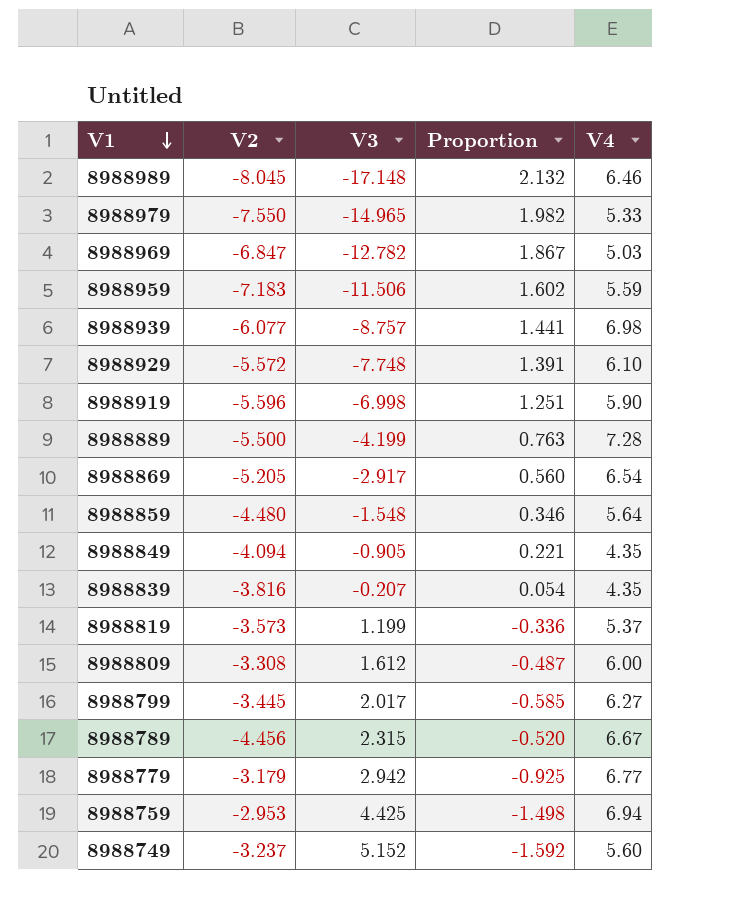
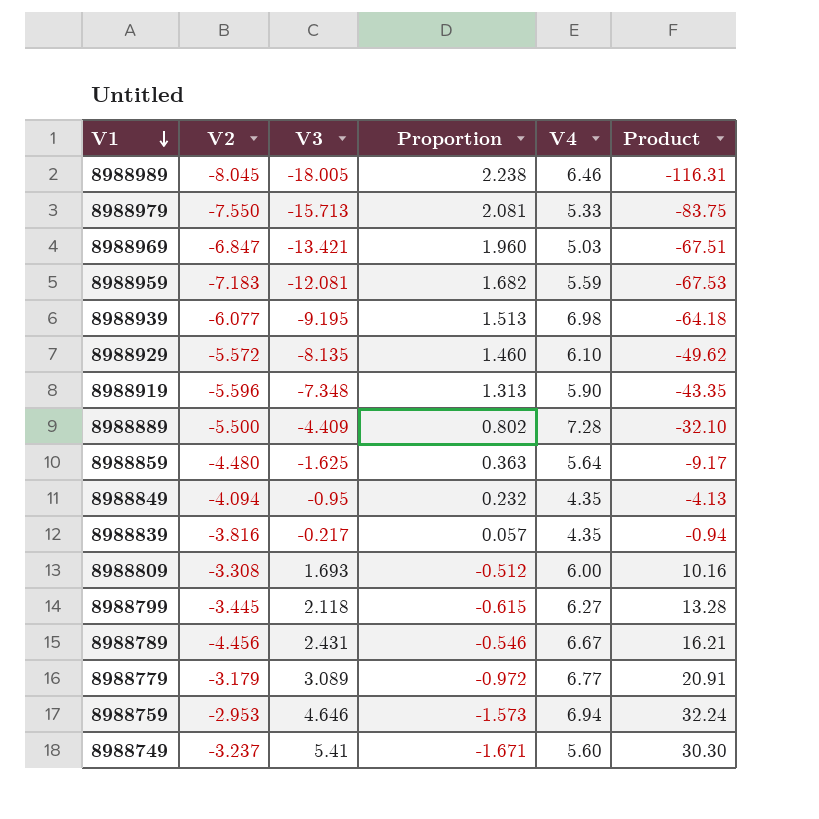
column Product | formula: none -> [V3] * [V4]
row 8988869: -5.205 | -2.917 | 0.560 | 6.54 -> none
row 8988819: -3.573 | 1.199 | -0.336 | 5.37 -> none
8988989 | V3: -17.148 -> -18.005
8988989 | Proportion: 2.132 -> 2.238
8988979 | V3: -14.965 -> -15.713
8988979 | Proportion: 1.982 -> 2.081
8988969 | V3: -12.782 -> -13.421
8988969 | Proportion: 1.867 -> 1.960
8988959 | V3: -11.506 -> -12.081
8988959 | Proportion: 1.602 -> 1.682
8988939 | V3: -8.757 -> -9.195
8988939 | Proportion: 1.441 -> 1.513
8988929 | V3: -7.748 -> -8.135
8988929 | Proportion: 1.391 -> 1.460
8988919 | V3: -6.998 -> -7.348
8988919 | Proportion: 1.251 -> 1.313
8988889 | V3: -4.199 -> -4.409
8988889 | Proportion: 0.763 -> 0.802
8988859 | V3: -1.548 -> -1.625
8988859 | Proportion: 0.346 -> 0.363
8988849 | V3: -0.905 -> -0.95
8988849 | Proportion: 0.221 -> 0.232
8988839 | V3: -0.207 -> -0.217
8988839 | Proportion: 0.054 -> 0.057
8988809 | V3: 1.612 -> 1.693
8988809 | Proportion: -0.487 -> -0.512
8988799 | V3: 2.017 -> 2.118
8988799 | Proportion: -0.585 -> -0.615
8988789 | V3: 2.315 -> 2.431
8988789 | Proportion: -0.520 -> -0.546
8988779 | V3: 2.942 -> 3.089
8988779 | Proportion: -0.925 -> -0.972
8988759 | V3: 4.425 -> 4.646
8988759 | Proportion: -1.498 -> -1.573
8988749 | V3: 5.152 -> 5.41
8988749 | Proportion: -1.592 -> -1.671

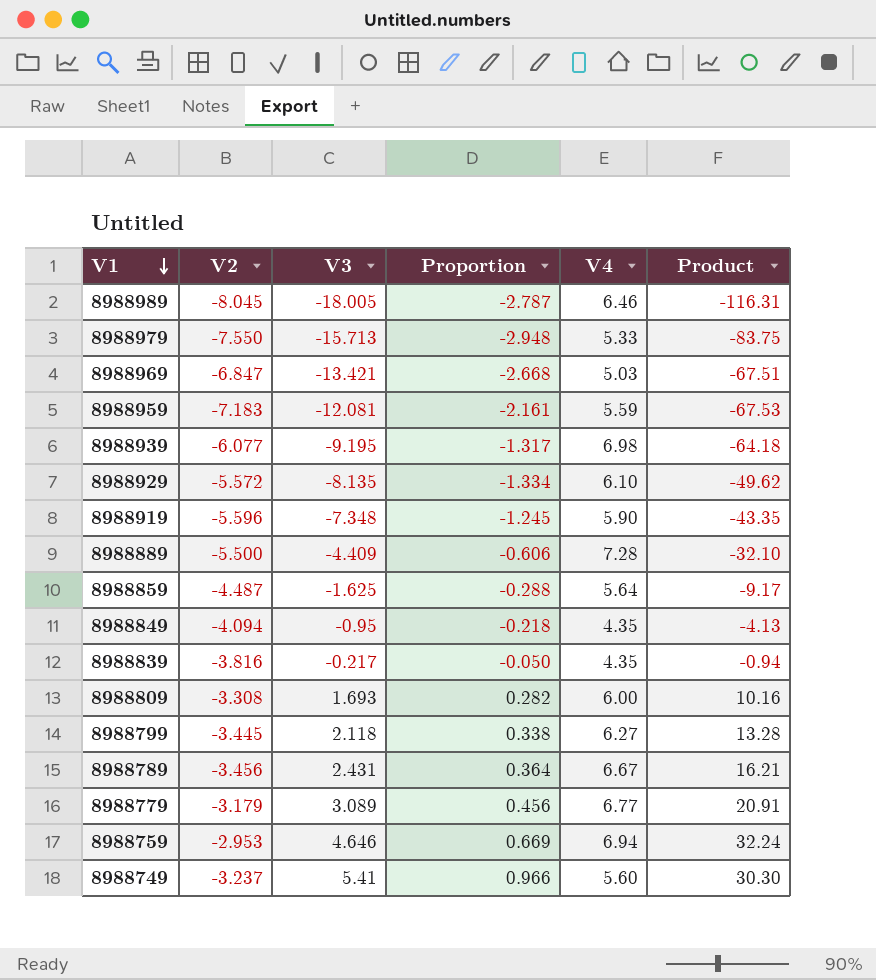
column Proportion | formula: [V3] / [V2] -> [V3] / [V4]
8988859 | V2: -4.480 -> -4.487
8988789 | V2: -4.456 -> -3.456

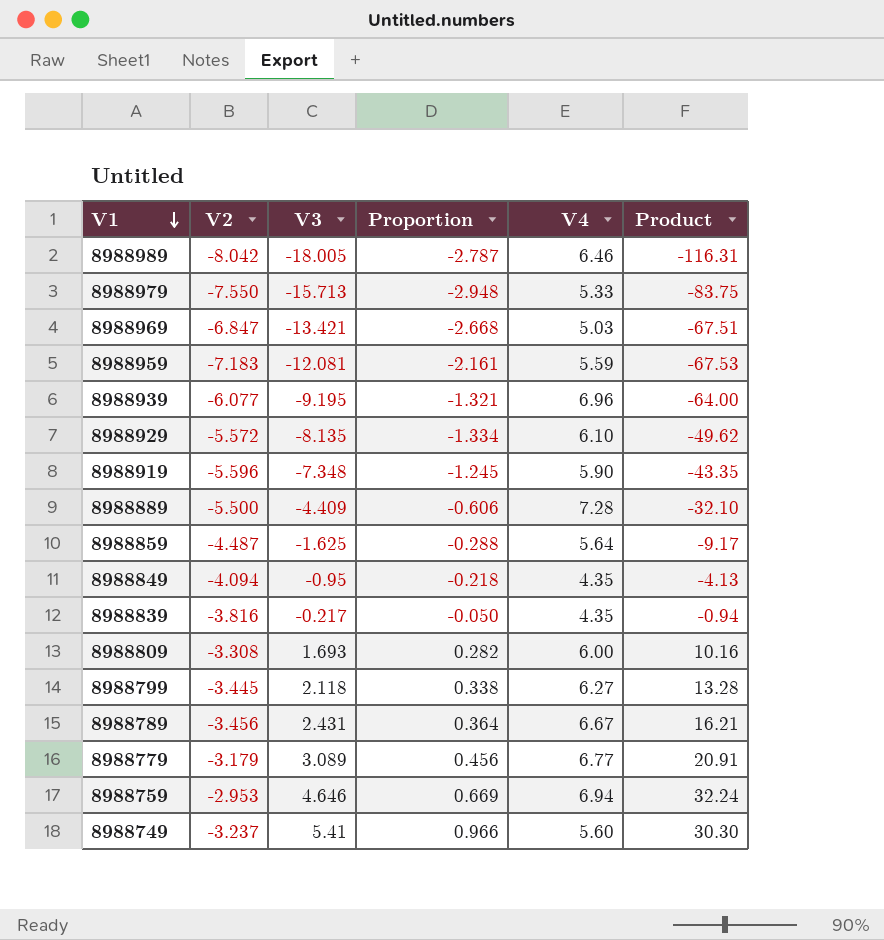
8988989 | V2: -8.045 -> -8.042
8988939 | Proportion: -1.317 -> -1.321
8988939 | V4: 6.98 -> 6.96
8988939 | Product: -64.18 -> -64.00

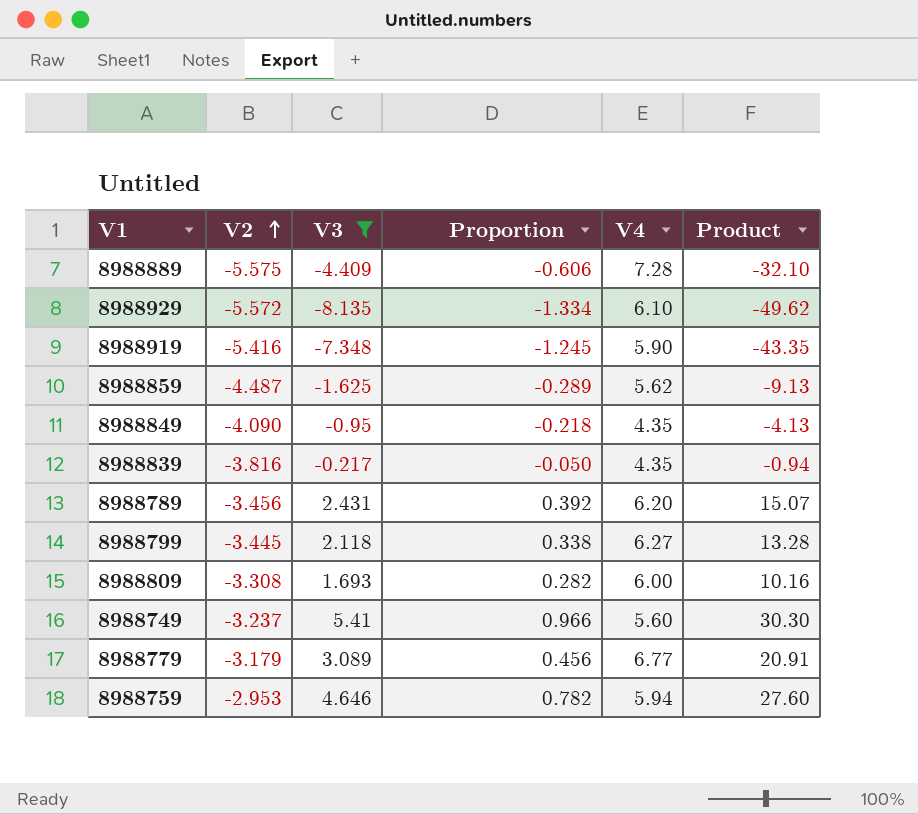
filter: none -> V3 >= -8.135
row order: V1 descending -> V2 ascending
8988889 | V2: -5.500 -> -5.575
8988919 | V2: -5.596 -> -5.416
8988859 | Proportion: -0.288 -> -0.289
8988859 | V4: 5.64 -> 5.62
8988859 | Product: -9.17 -> -9.13
8988849 | V2: -4.094 -> -4.090
8988789 | Proportion: 0.364 -> 0.392
8988789 | V4: 6.67 -> 6.20
8988789 | Product: 16.21 -> 15.07
8988759 | Proportion: 0.669 -> 0.782
8988759 | V4: 6.94 -> 5.94
8988759 | Product: 32.24 -> 27.60

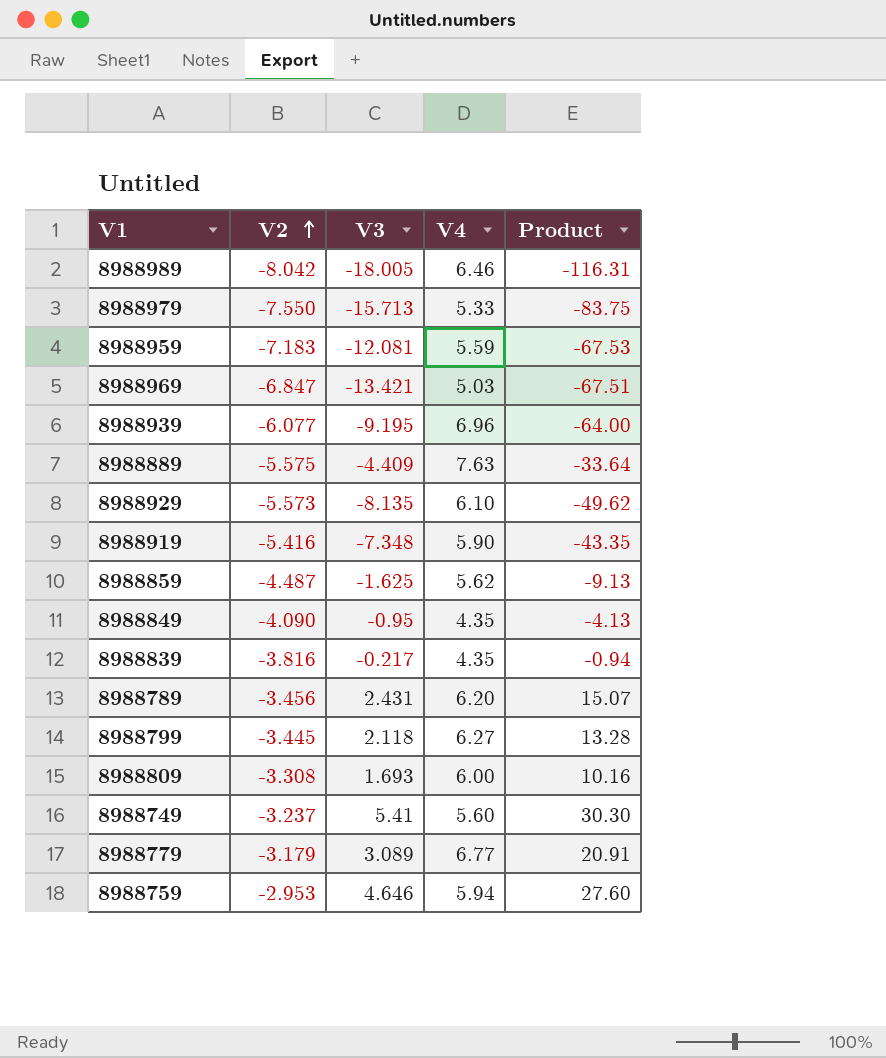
filter: V3 >= -8.135 -> none
column Proportion | formula: [V3] / [V4] -> none
8988889 | V4: 7.28 -> 7.63
8988889 | Product: -32.10 -> -33.64
8988929 | V2: -5.572 -> -5.573

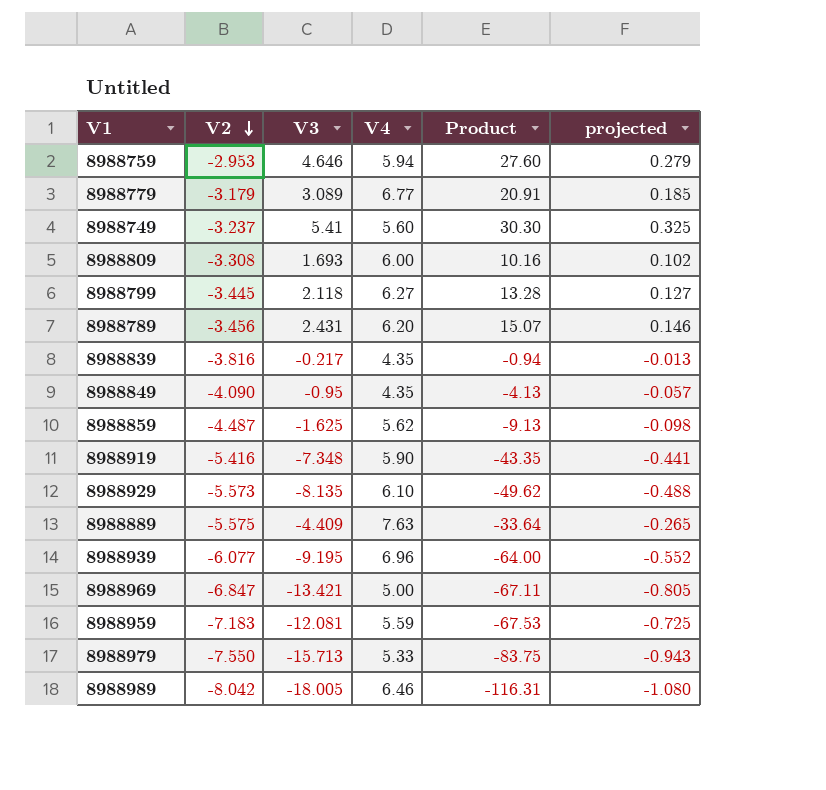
row order: V2 ascending -> V2 descending
column projected | formula: none -> [V3] * 0.06
8988969 | V4: 5.03 -> 5.00
8988969 | Product: -67.51 -> -67.11

